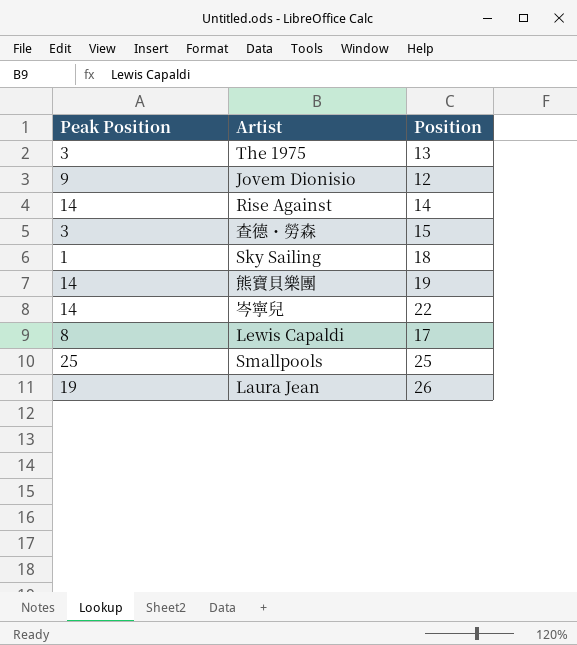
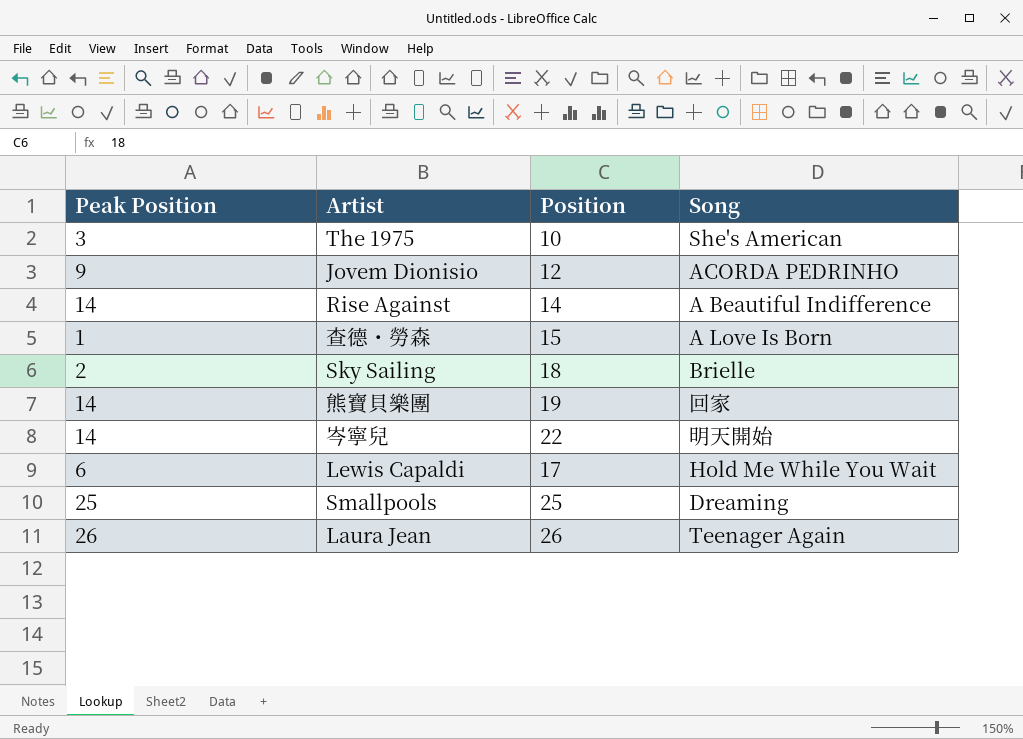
column Song | position: none -> 4
The 1975 | Position: 13 -> 10
查德・勞森 | Peak Position: 3 -> 1
Sky Sailing | Peak Position: 1 -> 2
Lewis Capaldi | Peak Position: 8 -> 6
Laura Jean | Peak Position: 19 -> 26

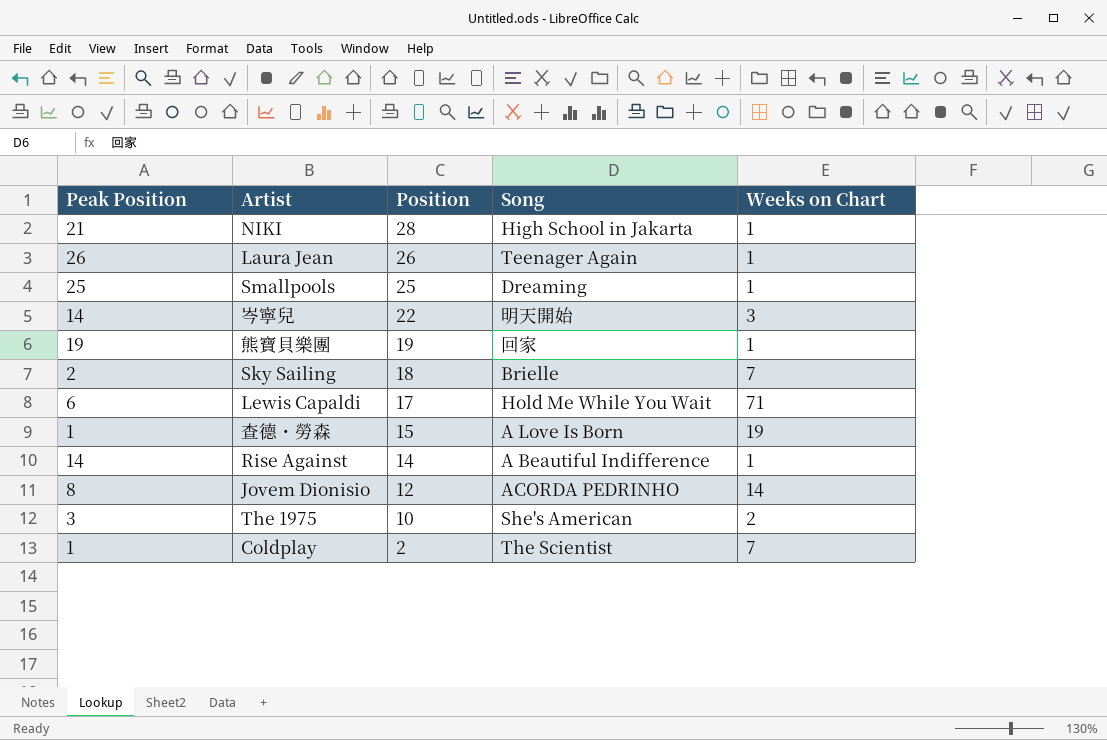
row order: none -> Position descending
column Weeks on Chart | position: none -> 5
row NIKI: none -> 21 | 28 | High School in Jakarta | 1
熊寶貝樂團 | Peak Position: 14 -> 19
Jovem Dionisio | Peak Position: 9 -> 8
row Coldplay: none -> 1 | 2 | The Scientist | 7

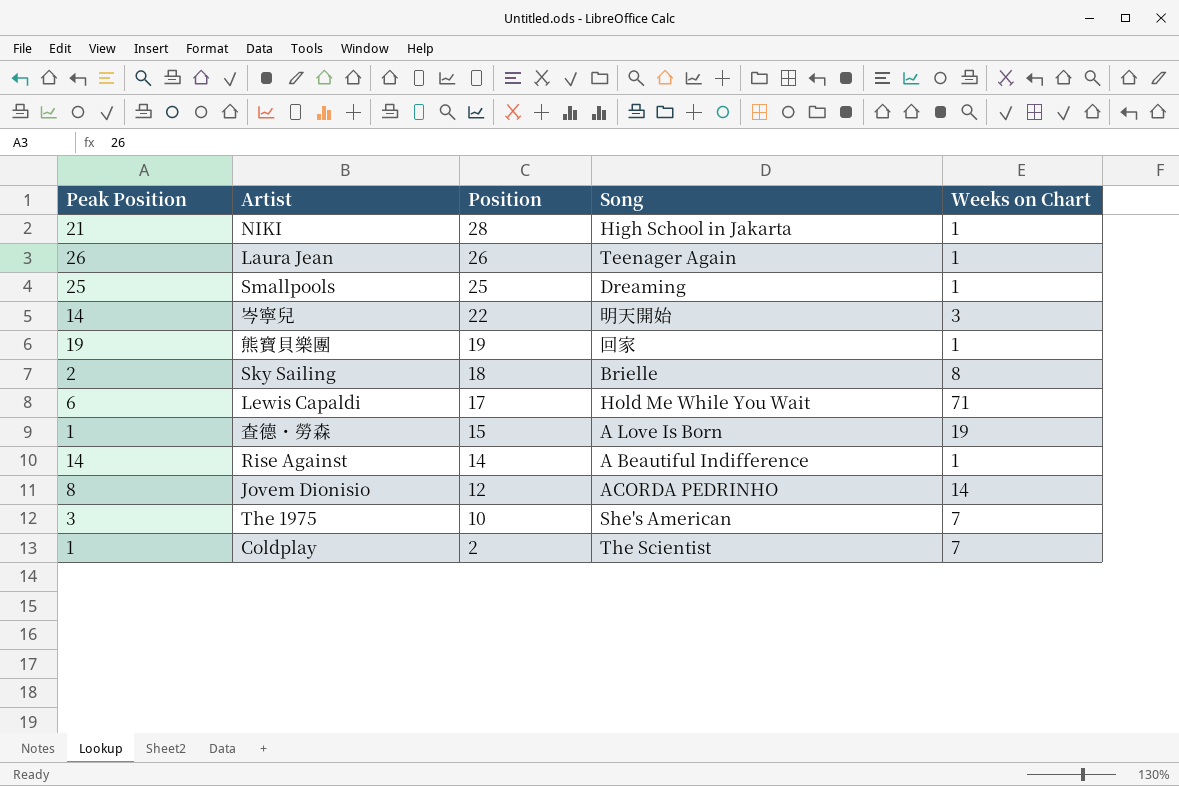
Sky Sailing | Weeks on Chart: 7 -> 8
The 1975 | Weeks on Chart: 2 -> 7

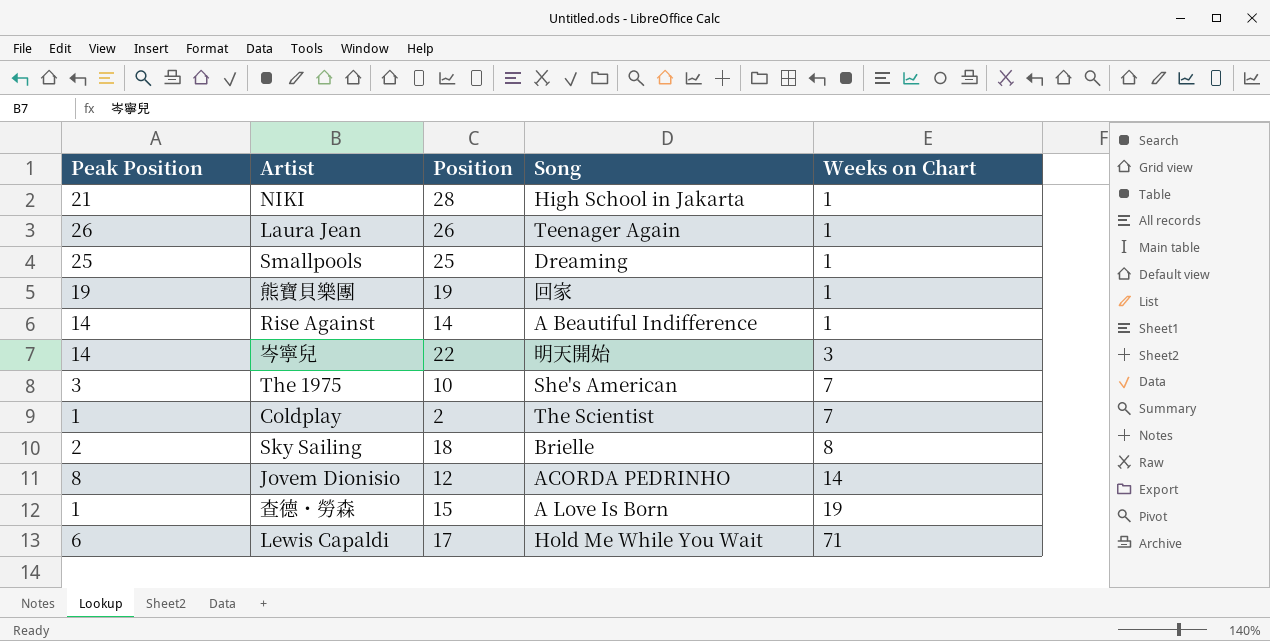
row order: Position descending -> Weeks on Chart ascending

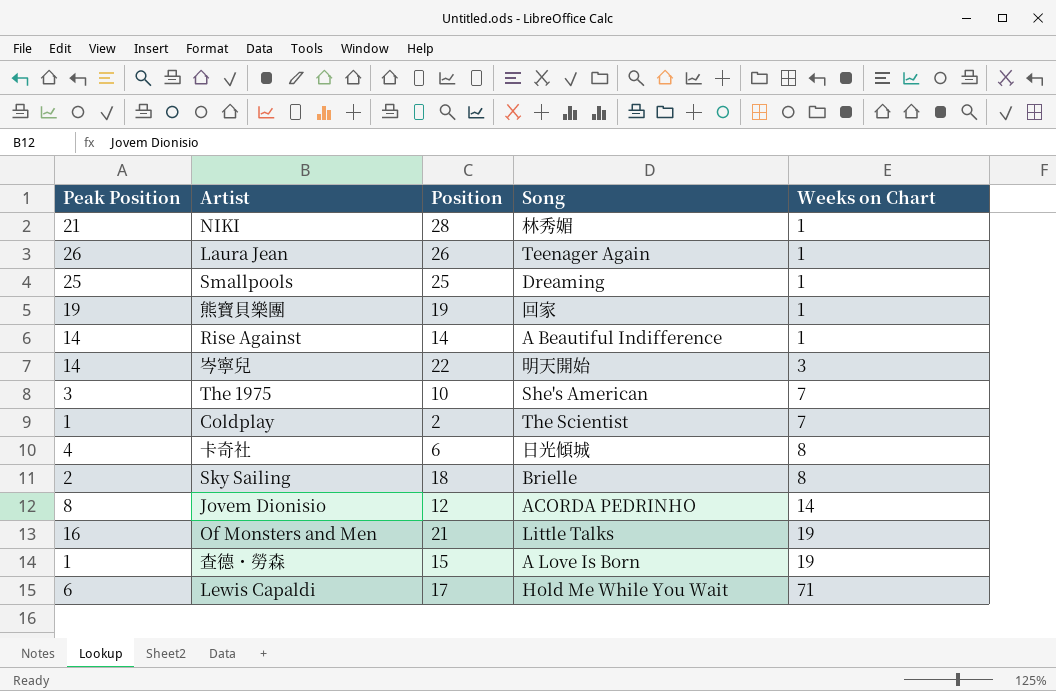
NIKI | Song: High School in Jakarta -> 林秀媚
row 卡奇社: none -> 4 | 6 | 日光傾城 | 8
row Of Monsters and Men: none -> 16 | 21 | Little Talks | 19

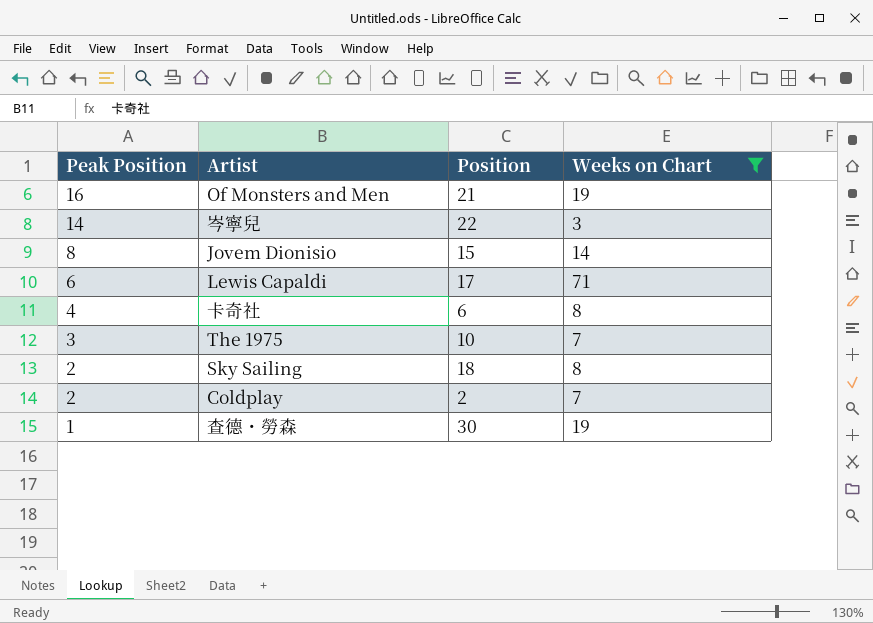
filter: none -> Weeks on Chart != 1
row order: Weeks on Chart ascending -> Peak Position descending
column Song | position: 4 -> none
Jovem Dionisio | Position: 12 -> 15
Coldplay | Peak Position: 1 -> 2
查德・勞森 | Position: 15 -> 30

